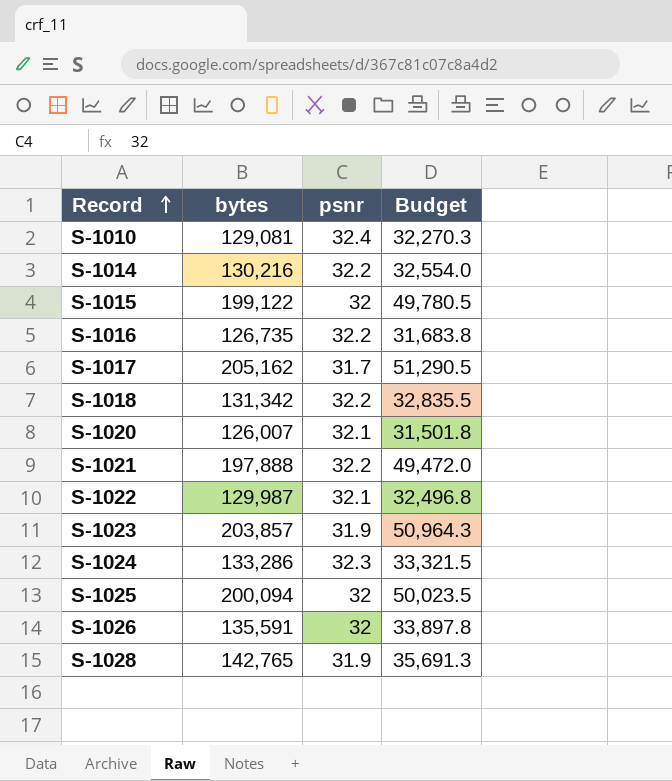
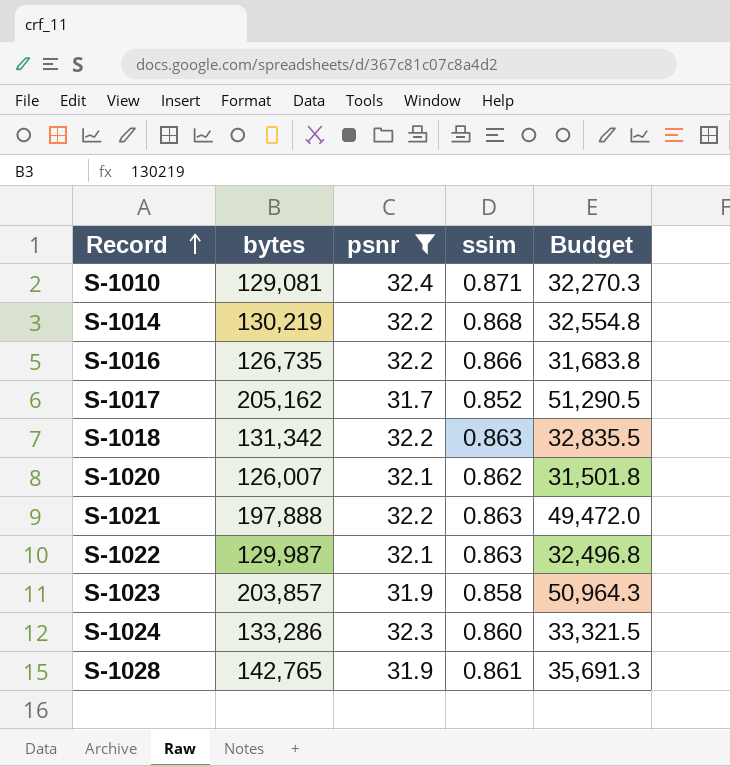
filter: none -> psnr != 32
column ssim | position: none -> 4
S-1014 | bytes: 130,216 -> 130,219
S-1014 | Budget: 32,554.0 -> 32,554.8

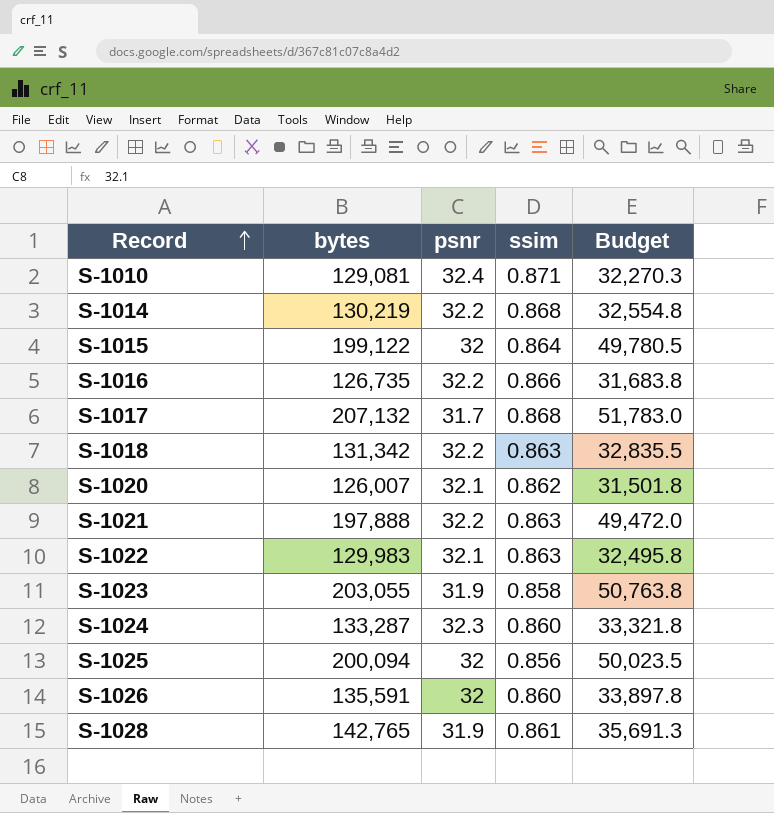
filter: psnr != 32 -> none
S-1017 | bytes: 205,162 -> 207,132
S-1017 | ssim: 0.852 -> 0.868
S-1017 | Budget: 51,290.5 -> 51,783.0
S-1022 | bytes: 129,987 -> 129,983
S-1022 | Budget: 32,496.8 -> 32,495.8
S-1023 | bytes: 203,857 -> 203,055
S-1023 | Budget: 50,964.3 -> 50,763.8
S-1024 | bytes: 133,286 -> 133,287
S-1024 | Budget: 33,321.5 -> 33,321.8

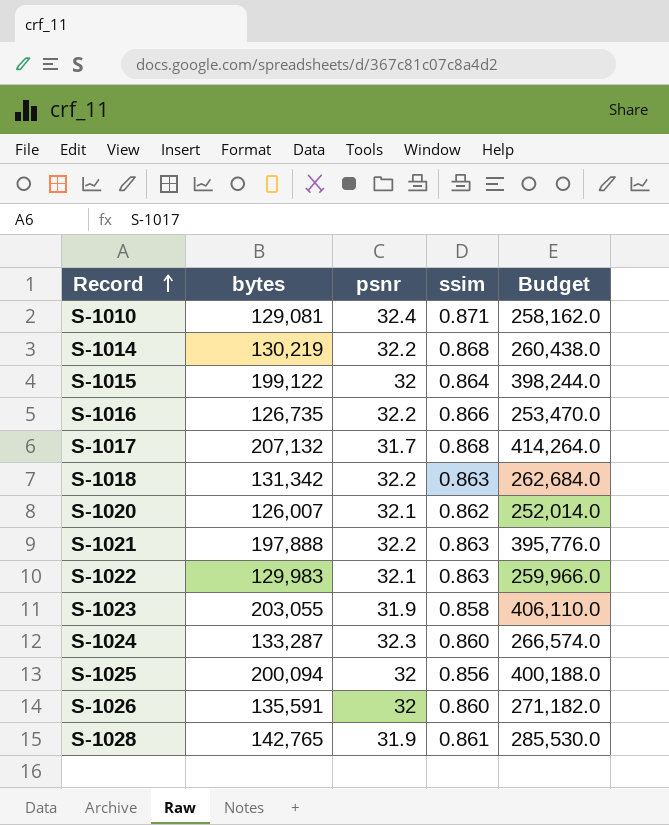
column Budget | formula: [bytes] * 0.25 -> [bytes] * 2

